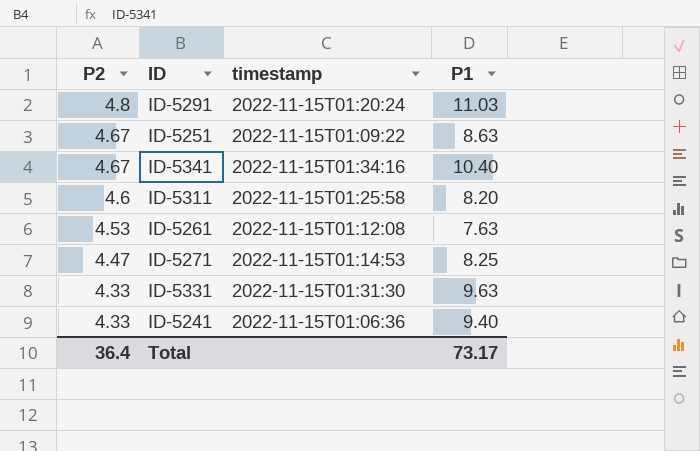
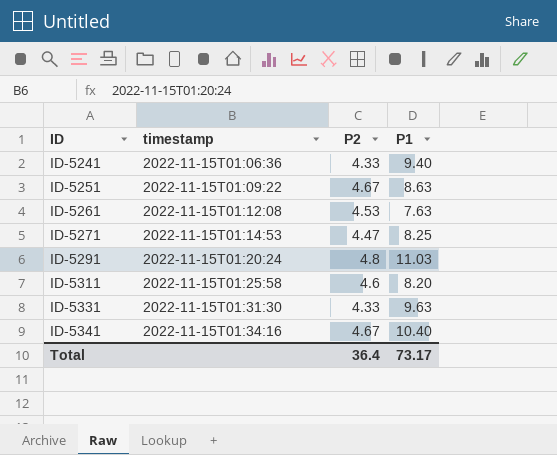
row order: P2 descending -> ID ascending
column P2 | position: 1 -> 3

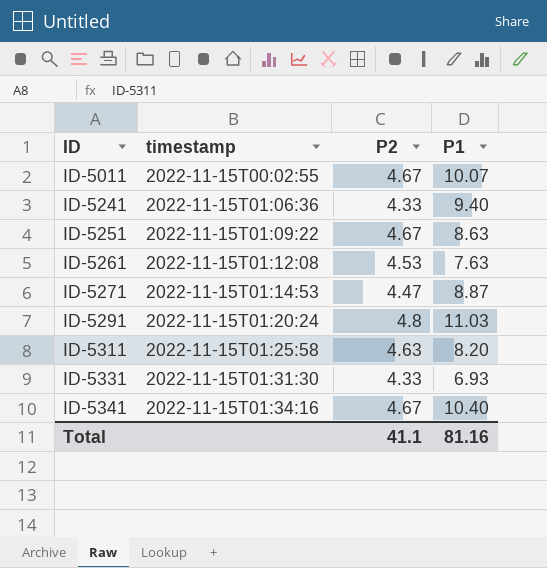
row ID-5011: none -> 2022-11-15T00:02:55 | 4.67 | 10.07
ID-5271 | P1: 8.25 -> 8.87
ID-5311 | P2: 4.6 -> 4.63
ID-5331 | P1: 9.63 -> 6.93
Total | P2: 36.4 -> 41.1
Total | P1: 73.17 -> 81.16

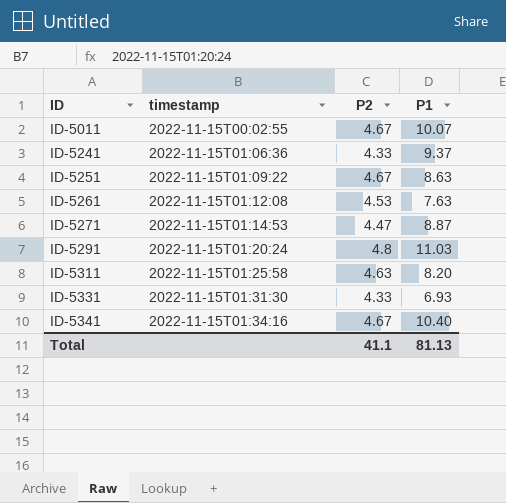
ID-5241 | P1: 9.40 -> 9.37
Total | P1: 81.16 -> 81.13

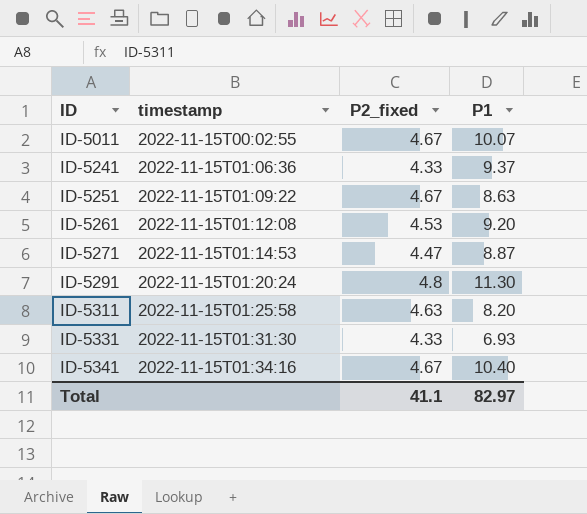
column name: P2 -> P2_fixed
ID-5261 | P1: 7.63 -> 9.20
ID-5291 | P1: 11.03 -> 11.30
Total | P1: 81.13 -> 82.97

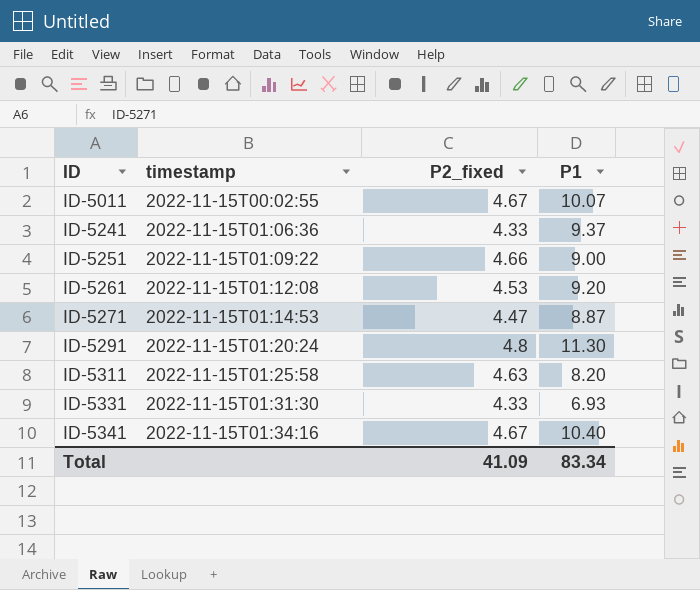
ID-5251 | P2_fixed: 4.67 -> 4.66
ID-5251 | P1: 8.63 -> 9.00
Total | P2_fixed: 41.1 -> 41.09
Total | P1: 82.97 -> 83.34

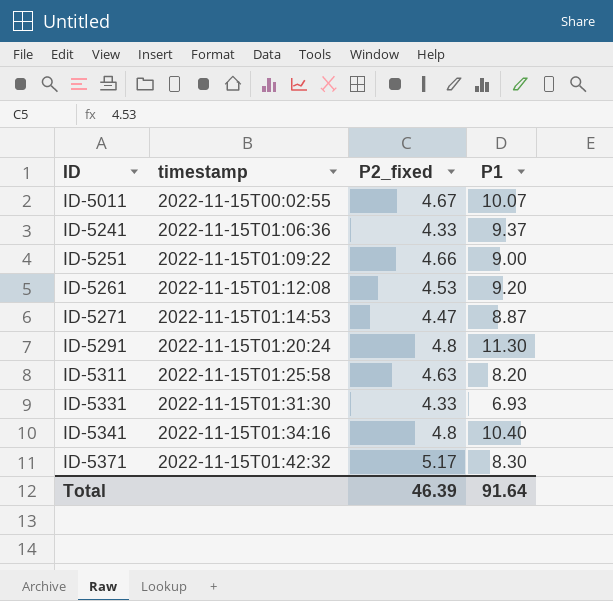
ID-5341 | P2_fixed: 4.67 -> 4.8
row ID-5371: none -> 2022-11-15T01:42:32 | 5.17 | 8.30
Total | P2_fixed: 41.09 -> 46.39
Total | P1: 83.34 -> 91.64

